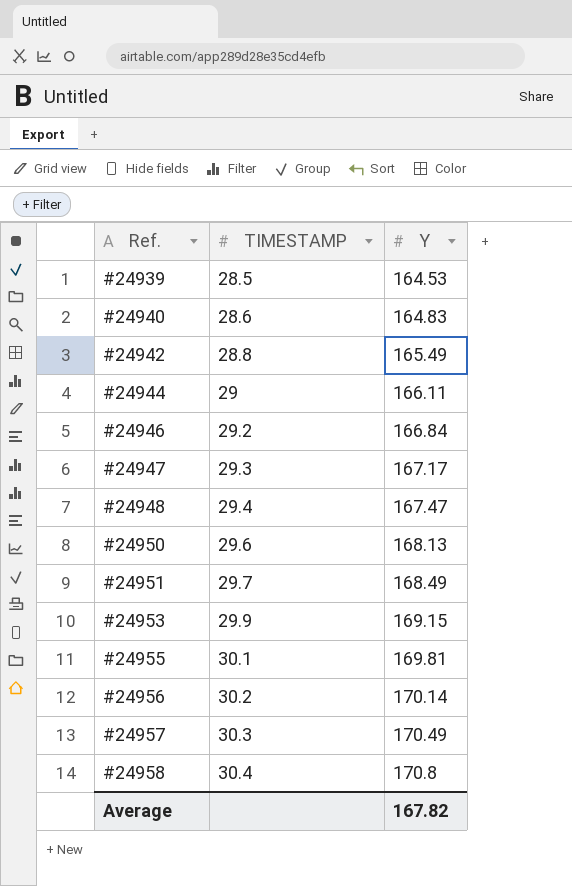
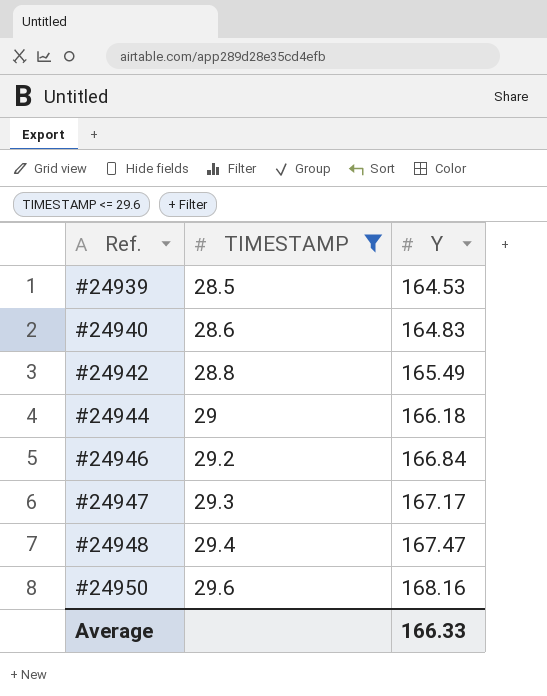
filter: none -> TIMESTAMP <= 29.6
#24944 | Y: 166.11 -> 166.18
#24950 | Y: 168.13 -> 168.16
Average | Y: 167.82 -> 166.33

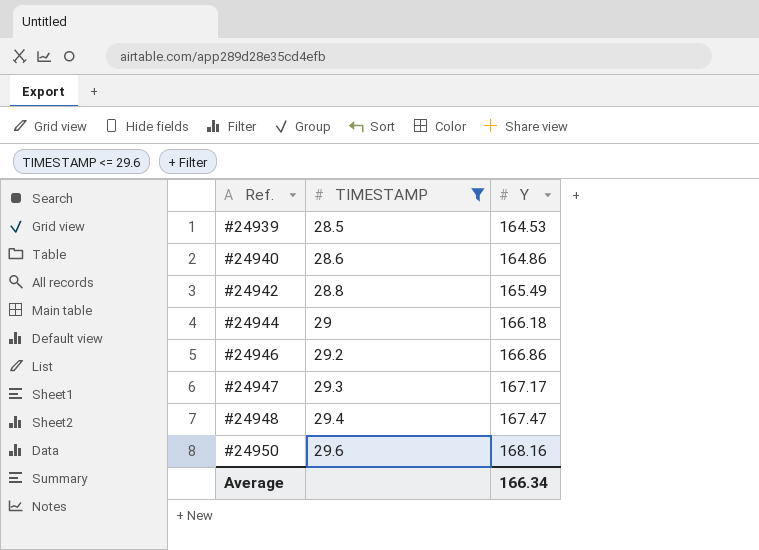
#24940 | Y: 164.83 -> 164.86
#24946 | Y: 166.84 -> 166.86
Average | Y: 166.33 -> 166.34

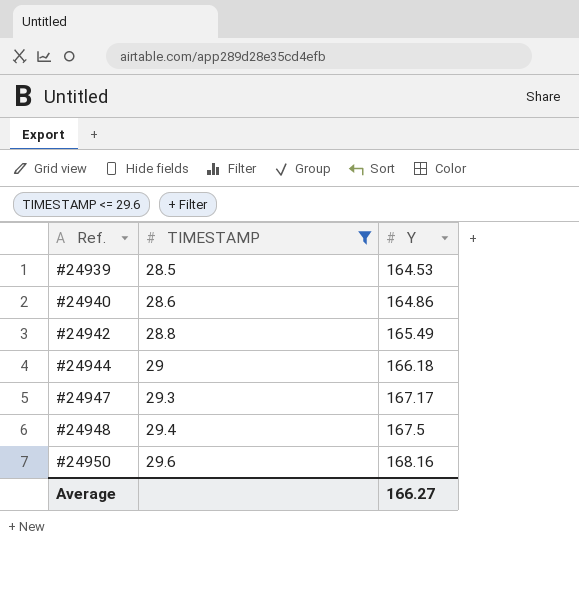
row #24946: 29.2 | 166.86 -> none
#24948 | Y: 167.47 -> 167.5
Average | Y: 166.34 -> 166.27

